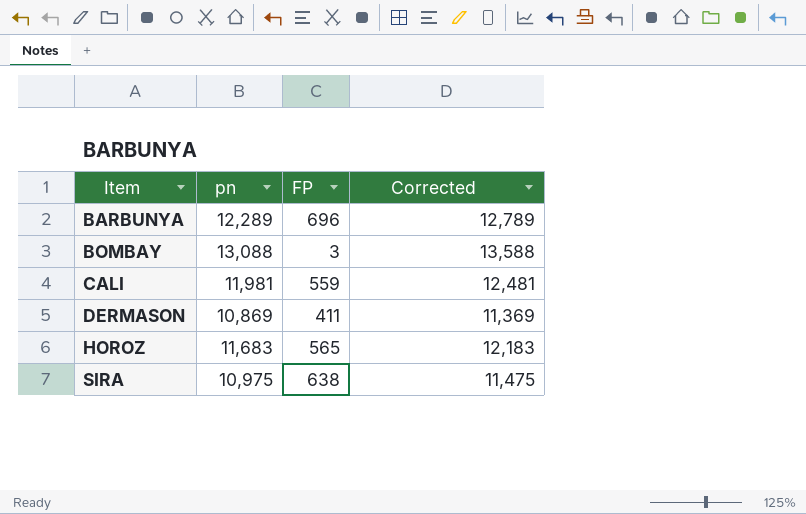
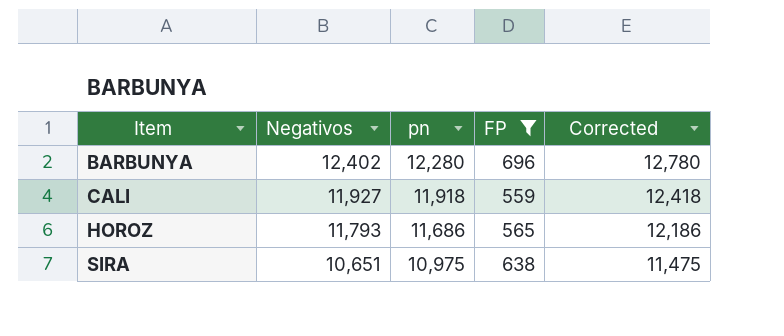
filter: none -> FP >= 559
column Negativos | position: none -> 2
BARBUNYA | pn: 12,289 -> 12,280
BARBUNYA | Corrected: 12,789 -> 12,780
CALI | pn: 11,981 -> 11,918
CALI | Corrected: 12,481 -> 12,418
HOROZ | pn: 11,683 -> 11,686
HOROZ | Corrected: 12,183 -> 12,186

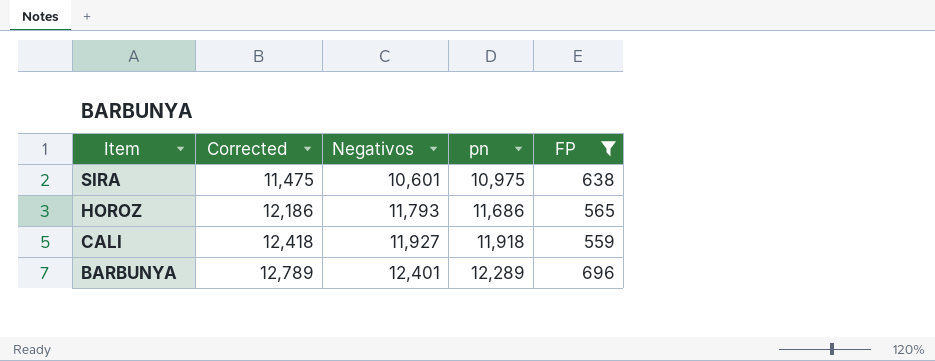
row order: Item ascending -> Item descending
column Corrected | position: 5 -> 2
SIRA | Negativos: 10,651 -> 10,601
BARBUNYA | Corrected: 12,780 -> 12,789
BARBUNYA | Negativos: 12,402 -> 12,401
BARBUNYA | pn: 12,280 -> 12,289

